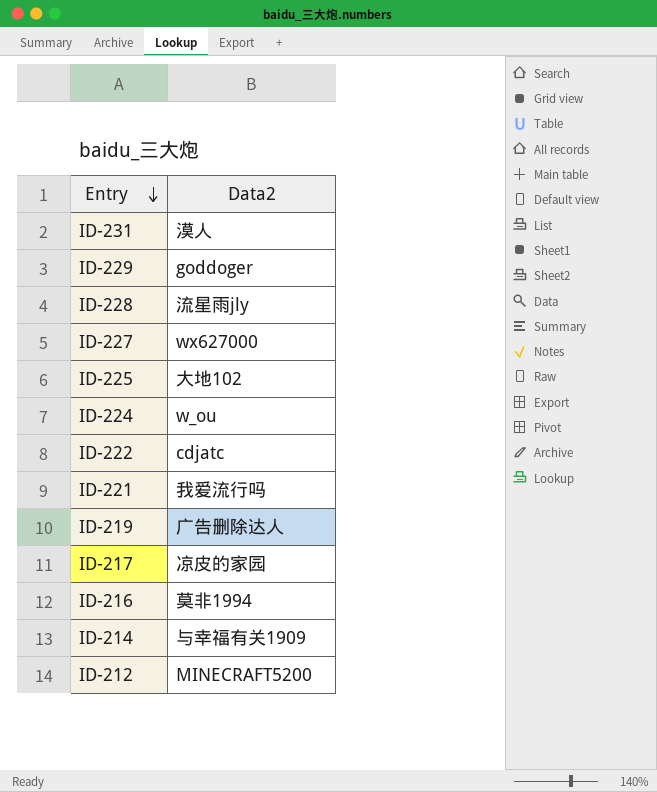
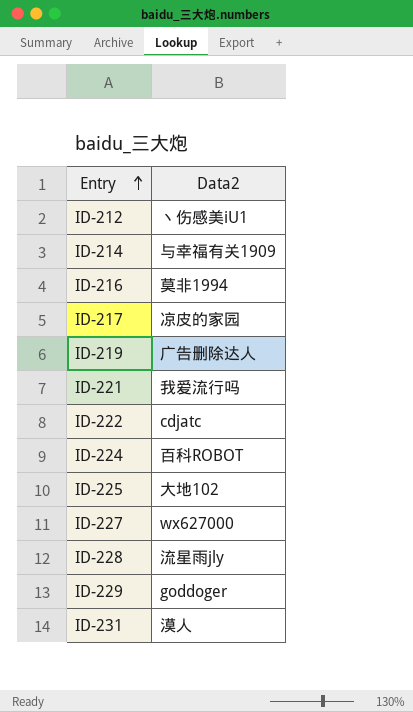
row order: Entry descending -> Entry ascending
ID-212 | Data2: MINECRAFT5200 -> 丶伤感美iU1
ID-224 | Data2: w_ou -> 百科ROBOT

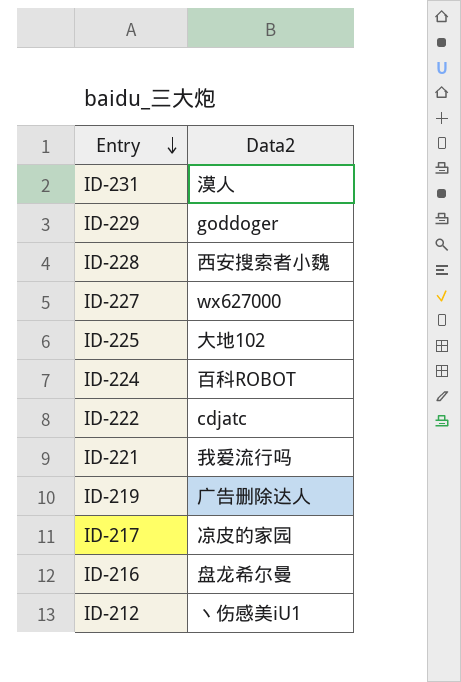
row order: Entry ascending -> Entry descending
row ID-214: 与幸福有关1909 -> none
ID-228 | Data2: 流星雨jly -> 西安搜索者小魏
ID-216 | Data2: 莫非1994 -> 盘龙希尔曼

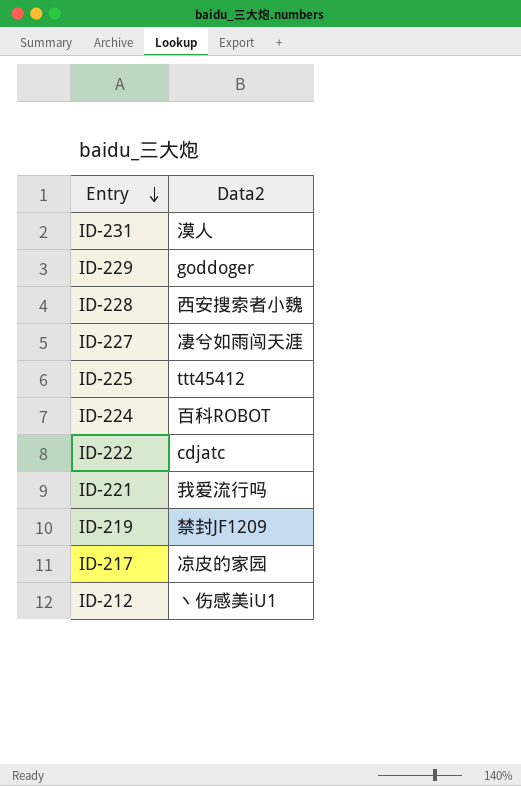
row ID-216: 盘龙希尔曼 -> none
ID-227 | Data2: wx627000 -> 凄兮如雨闯天涯
ID-225 | Data2: 大地102 -> ttt45412
ID-219 | Data2: 广告删除达人 -> 禁封JF1209

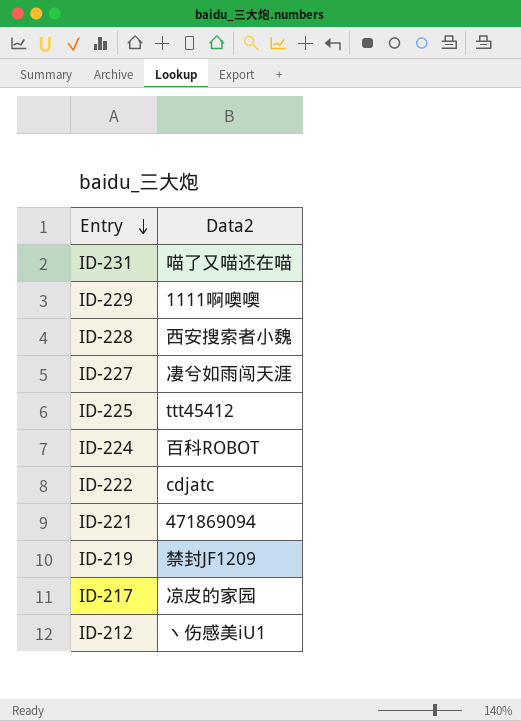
ID-231 | Data2: 漠人 -> 喵了又喵还在喵
ID-229 | Data2: goddoger -> 1111啊噢噢
ID-221 | Data2: 我爱流行吗 -> 471869094

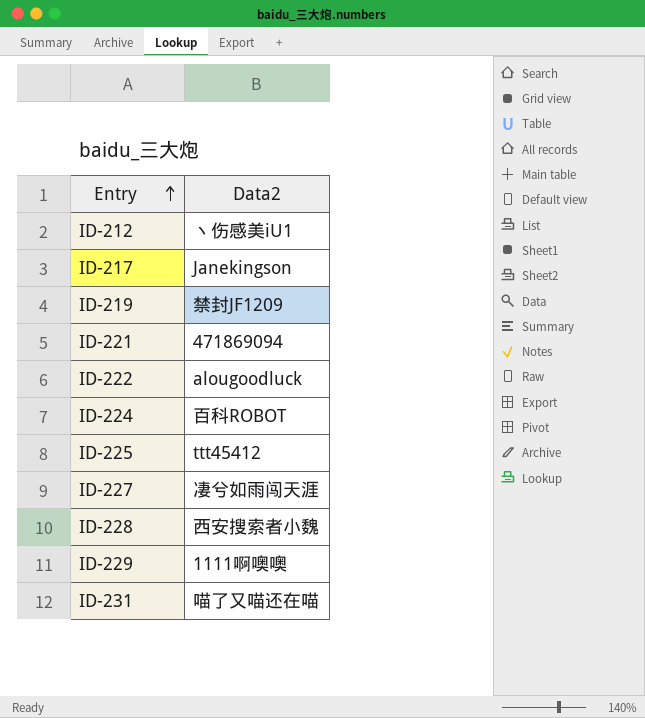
row order: Entry descending -> Entry ascending
ID-217 | Data2: 凉皮的家园 -> Janekingson
ID-222 | Data2: cdjatc -> alougoodluck

